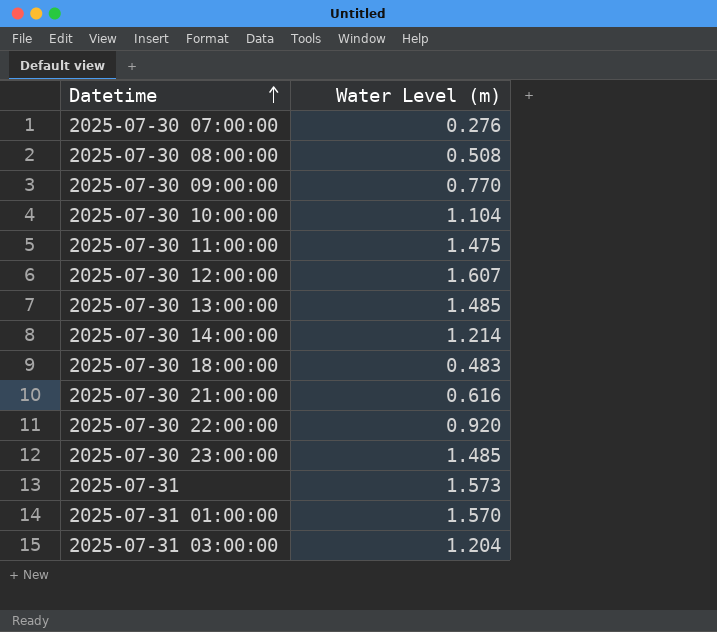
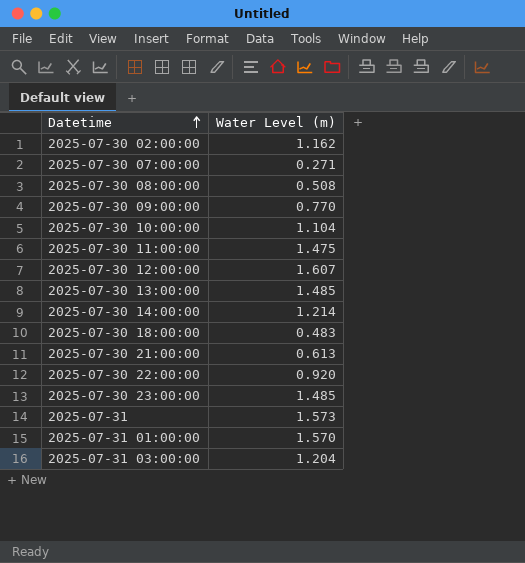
row 2025-07-30 02:00:00: none -> 1.162
2025-07-30 07:00:00 | Water Level (m): 0.276 -> 0.271
2025-07-30 21:00:00 | Water Level (m): 0.616 -> 0.613

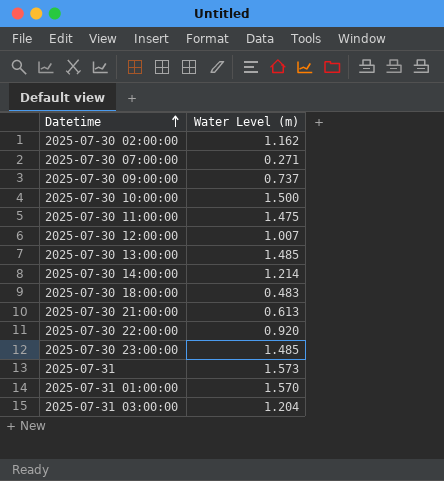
row 2025-07-30 08:00:00: 0.508 -> none
2025-07-30 09:00:00 | Water Level (m): 0.770 -> 0.737
2025-07-30 10:00:00 | Water Level (m): 1.104 -> 1.500
2025-07-30 12:00:00 | Water Level (m): 1.607 -> 1.007

